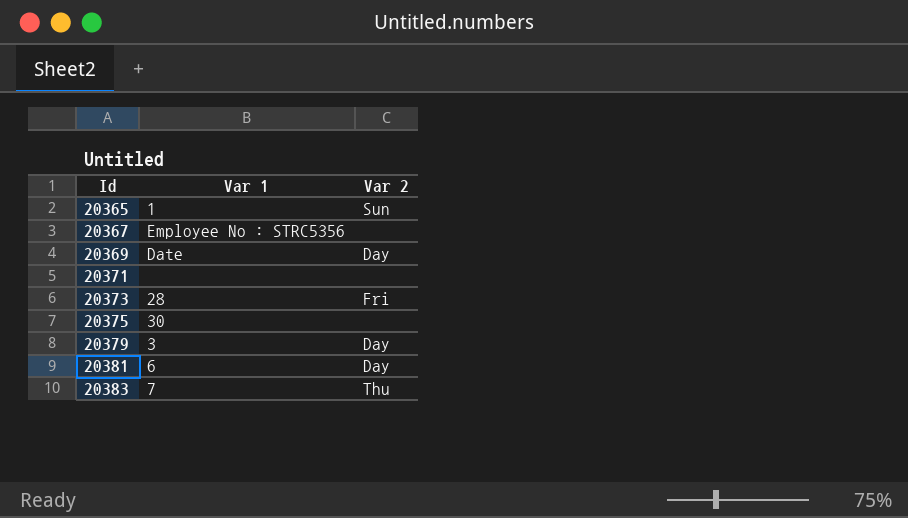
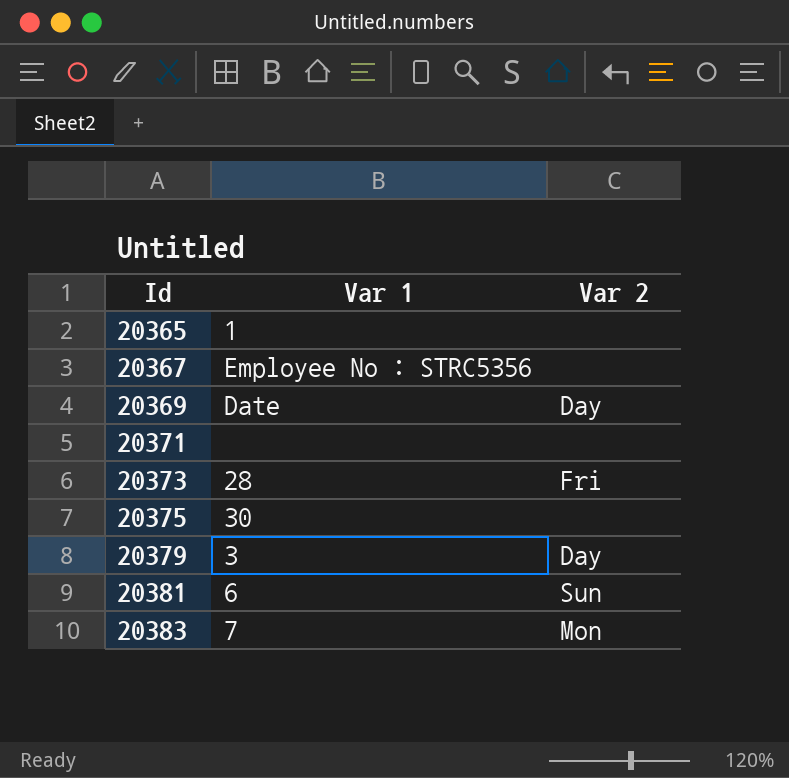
20365 | Var 2: Sun -> none
20381 | Var 2: Day -> Sun
20383 | Var 2: Thu -> Mon

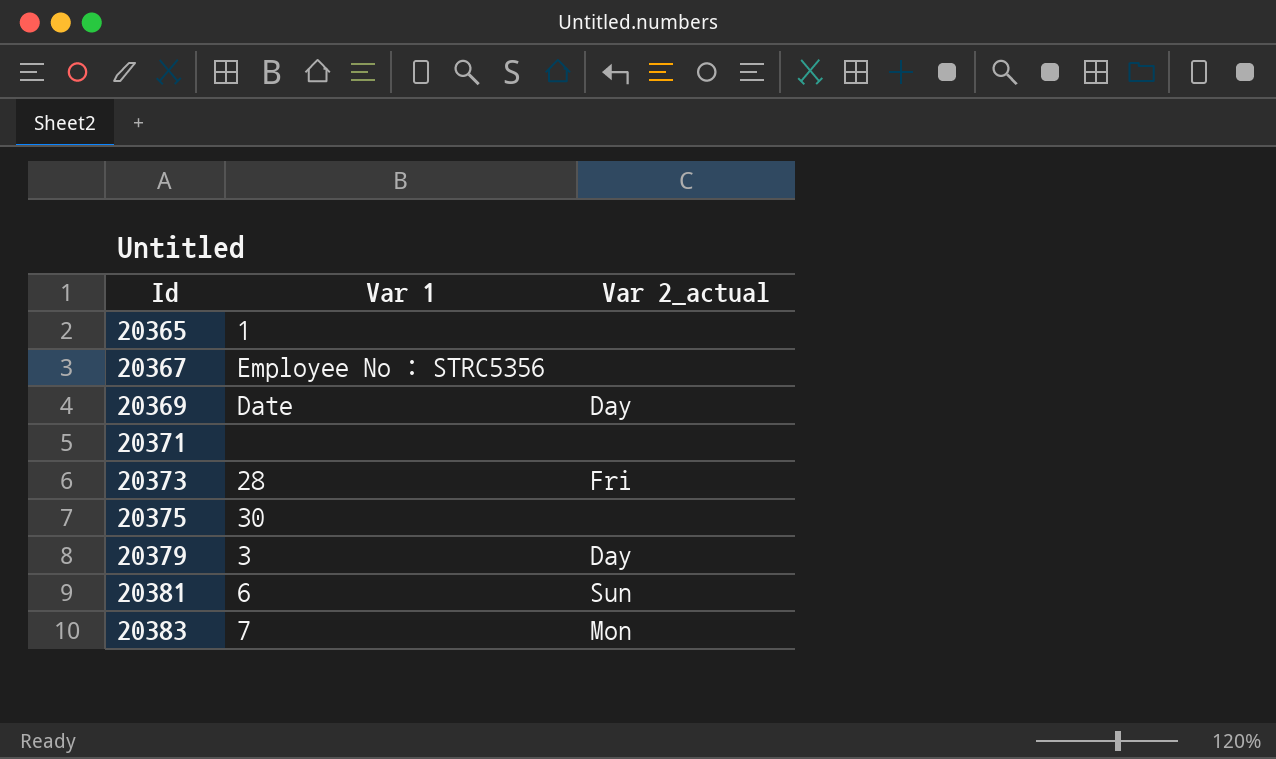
column name: Var 2 -> Var 2_actual

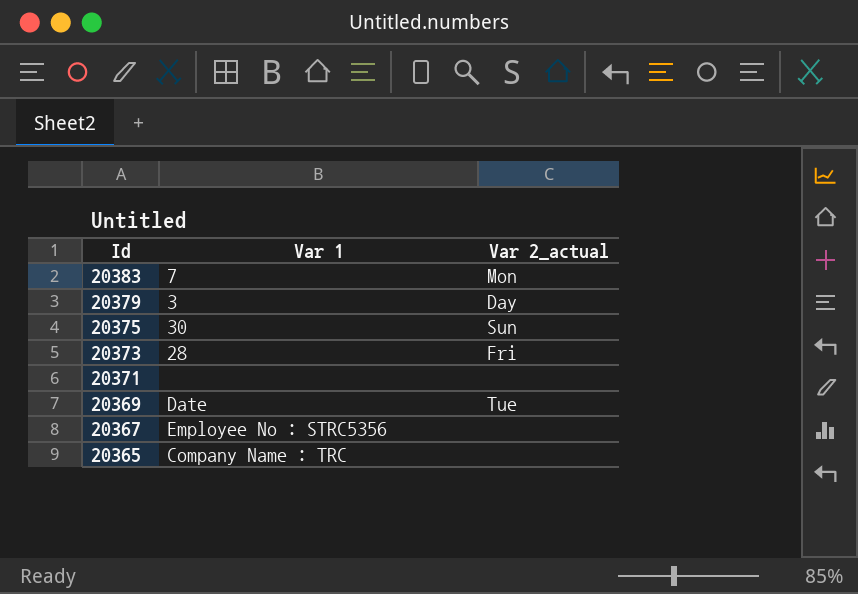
row order: Id ascending -> Id descending
row 20381: 6 | Sun -> none
20375 | Var 2_actual: none -> Sun
20369 | Var 2_actual: Day -> Tue
20365 | Var 1: 1 -> Company Name : TRC

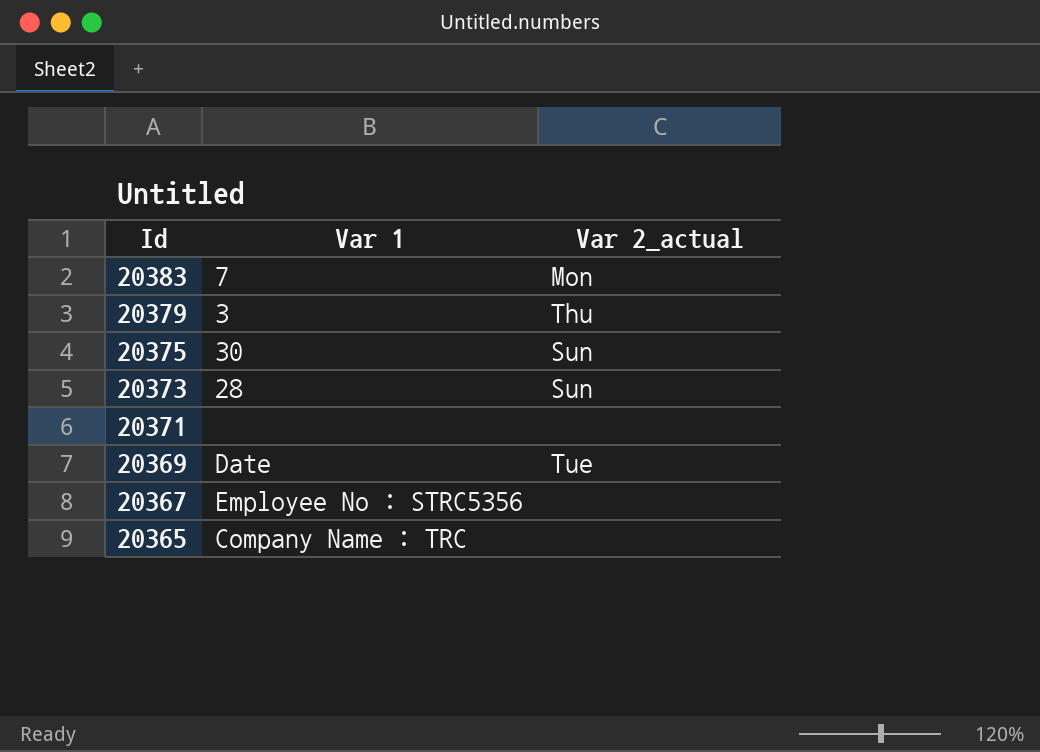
20379 | Var 2_actual: Day -> Thu
20373 | Var 2_actual: Fri -> Sun

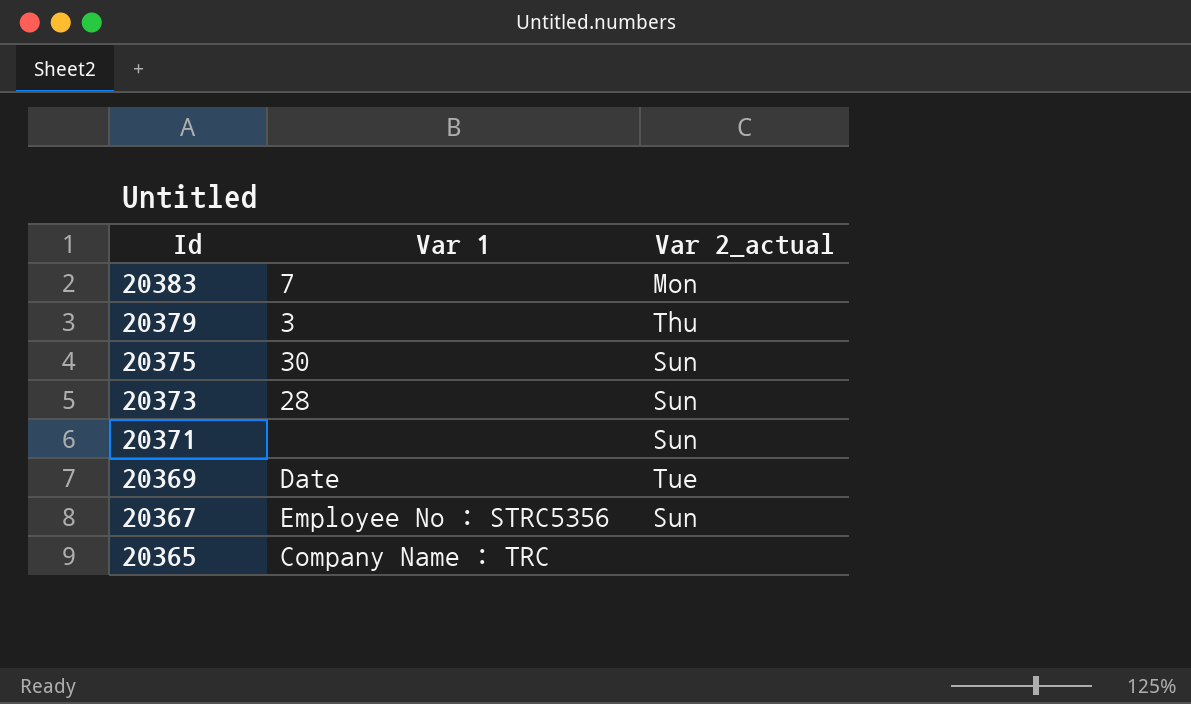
20371 | Var 2_actual: none -> Sun
20367 | Var 2_actual: none -> Sun

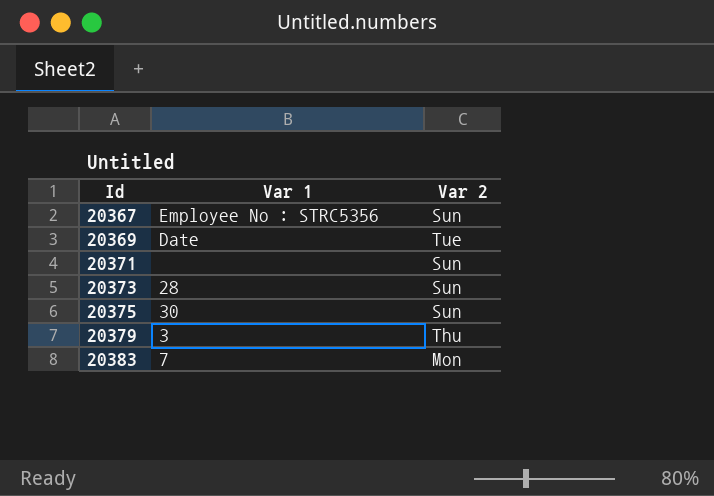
row order: Id descending -> Id ascending
column name: Var 2_actual -> Var 2
row 20365: Company Name : TRC | none -> none

